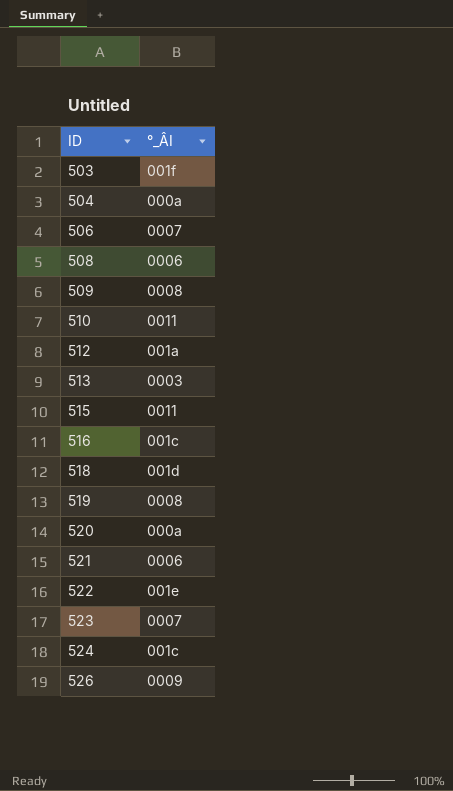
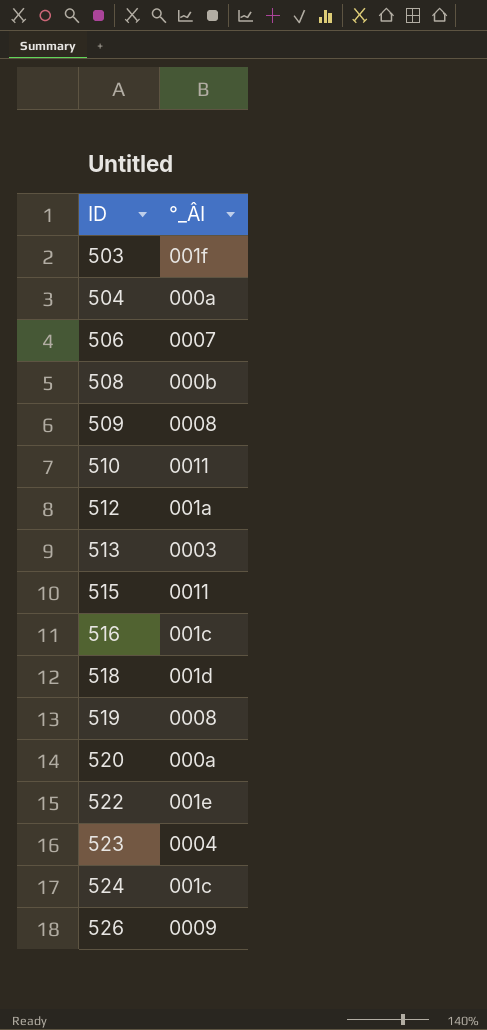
row 521: 0006 -> none
508 | °_ÂI: 0006 -> 000b
523 | °_ÂI: 0007 -> 0004

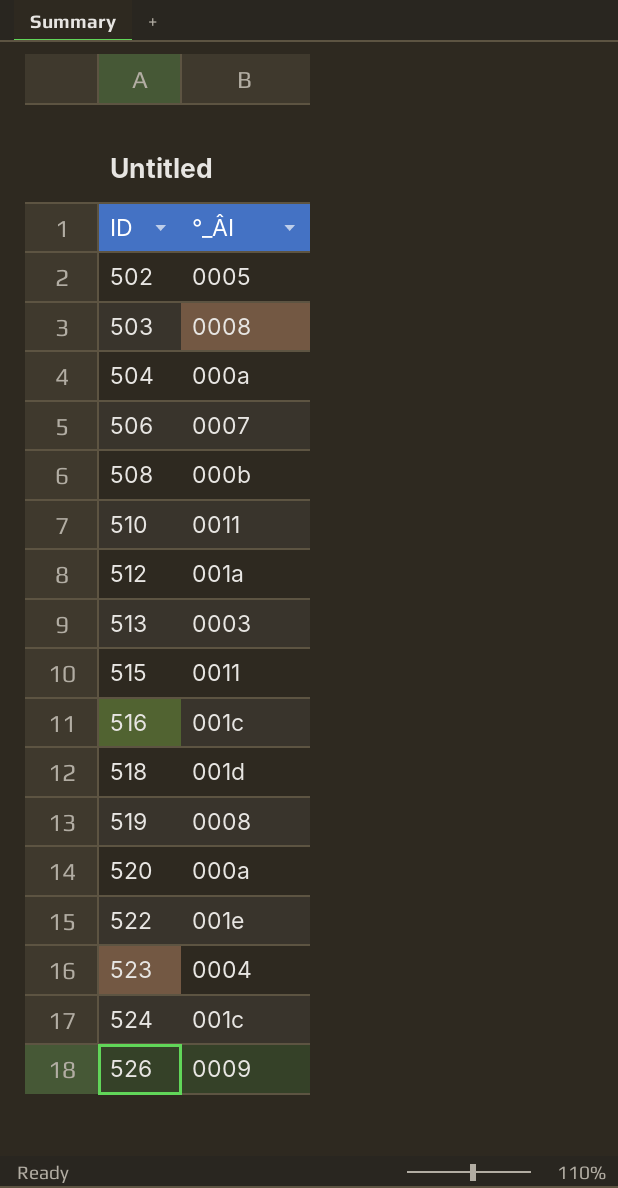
row 509: 0008 -> none
row 502: none -> 0005
503 | °_ÂI: 001f -> 0008

